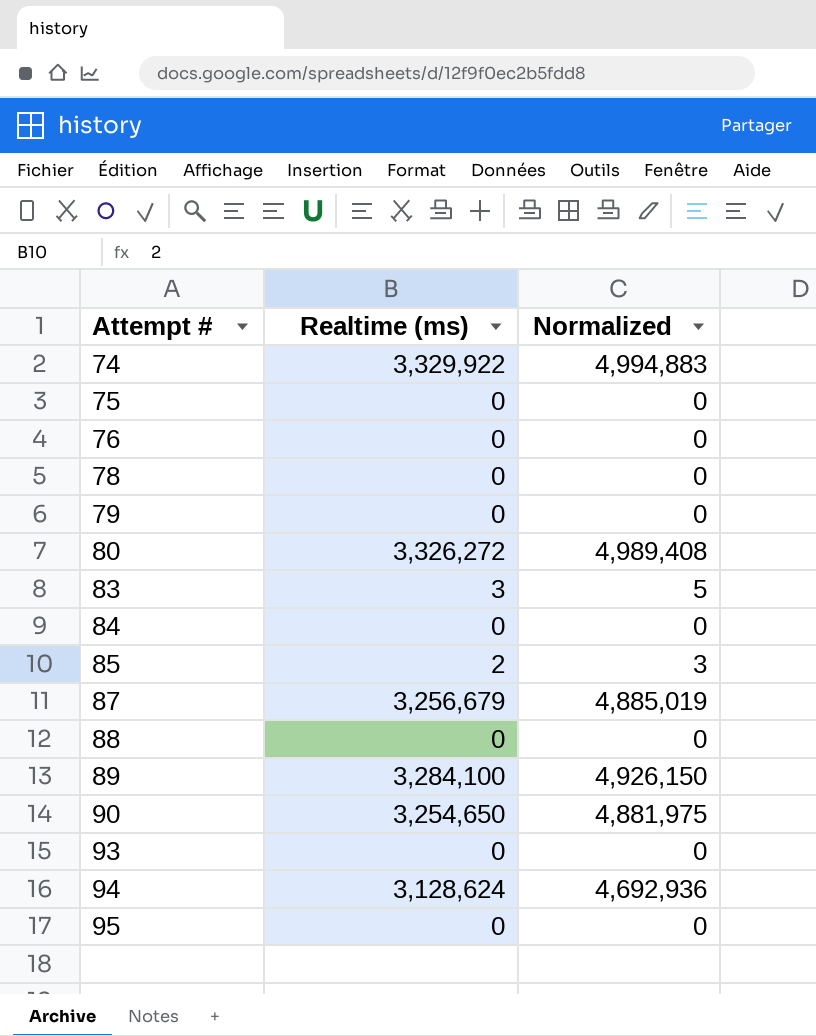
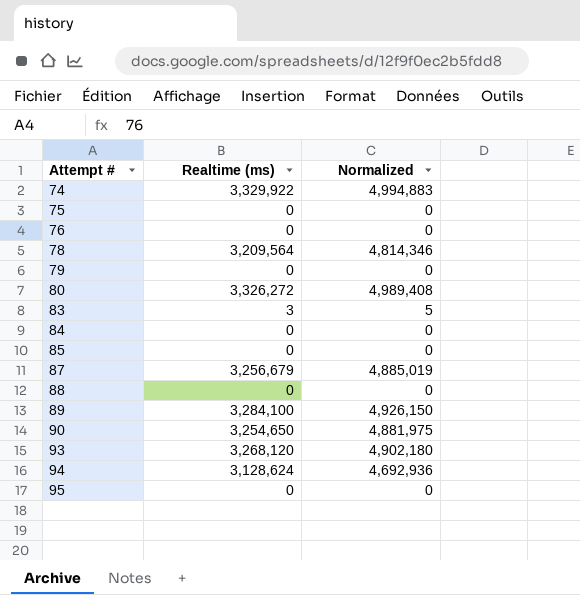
78 | Realtime (ms): 0 -> 3,209,564
78 | Normalized: 0 -> 4,814,346
85 | Realtime (ms): 2 -> 0
85 | Normalized: 3 -> 0
93 | Realtime (ms): 0 -> 3,268,120
93 | Normalized: 0 -> 4,902,180

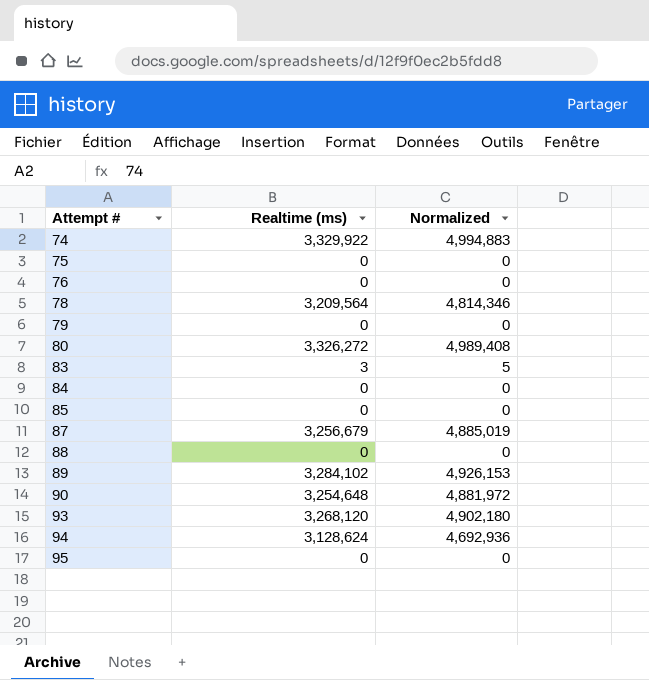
89 | Realtime (ms): 3,284,100 -> 3,284,102
89 | Normalized: 4,926,150 -> 4,926,153
90 | Realtime (ms): 3,254,650 -> 3,254,648
90 | Normalized: 4,881,975 -> 4,881,972

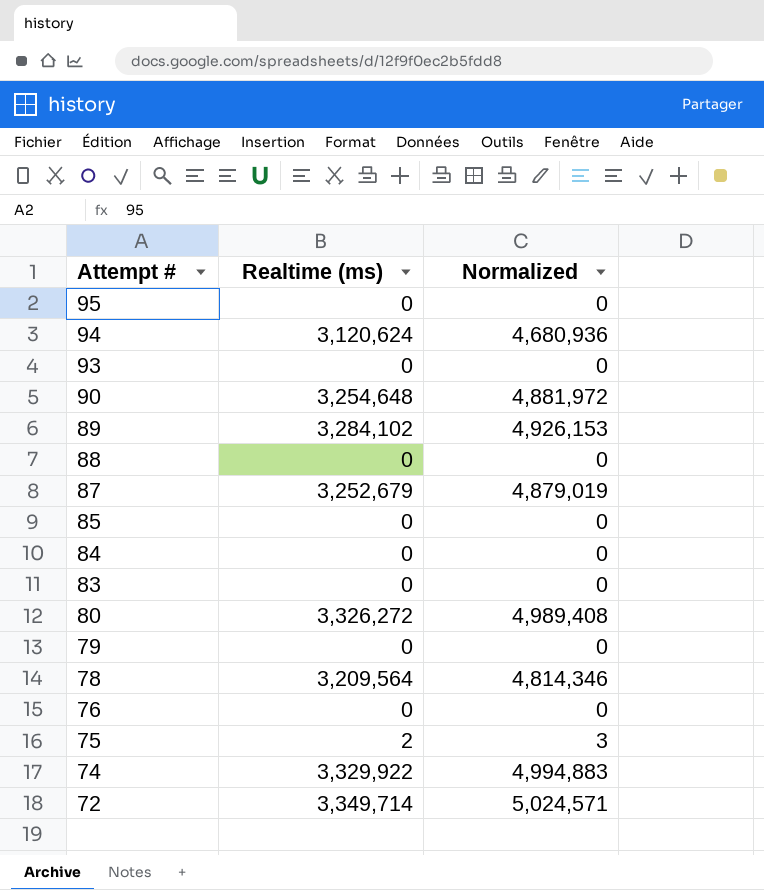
row order: Attempt # ascending -> Attempt # descending
94 | Realtime (ms): 3,128,624 -> 3,120,624
94 | Normalized: 4,692,936 -> 4,680,936
93 | Realtime (ms): 3,268,120 -> 0
93 | Normalized: 4,902,180 -> 0
87 | Realtime (ms): 3,256,679 -> 3,252,679
87 | Normalized: 4,885,019 -> 4,879,019
83 | Realtime (ms): 3 -> 0
83 | Normalized: 5 -> 0
75 | Realtime (ms): 0 -> 2
75 | Normalized: 0 -> 3
row 72: none -> 3,349,714 | 5,024,571

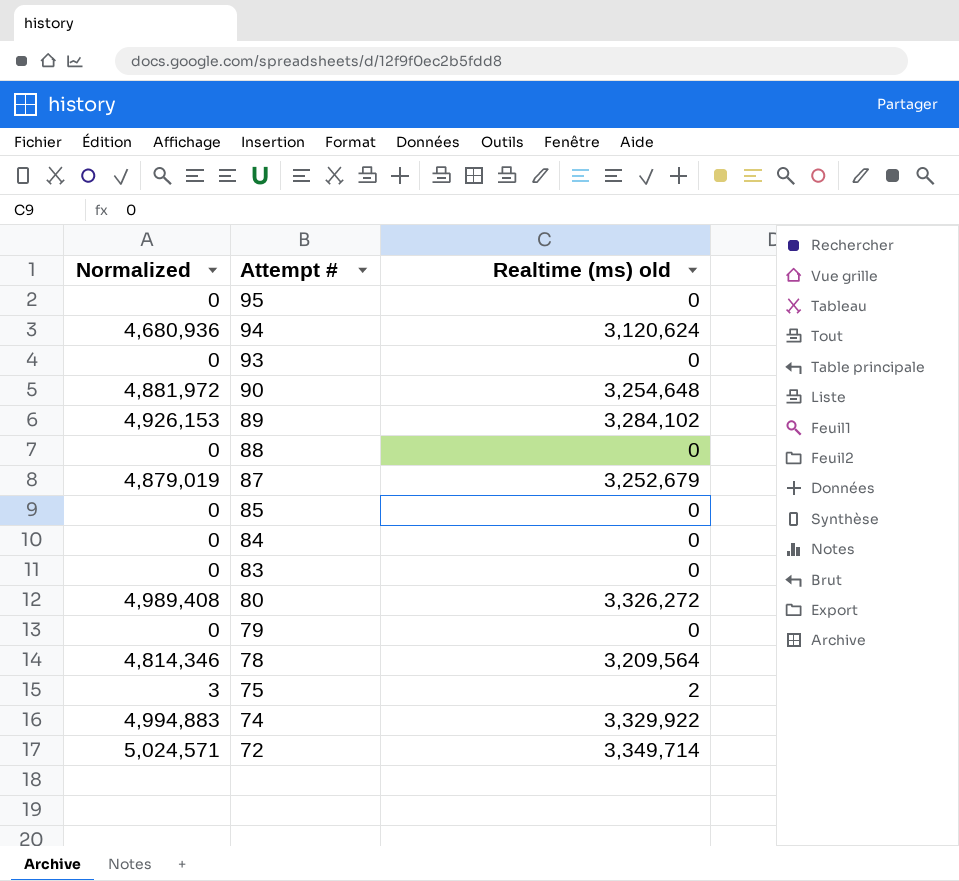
column Normalized | position: 3 -> 1
column name: Realtime (ms) -> Realtime (ms) old
row 76: 0 | 0 -> none

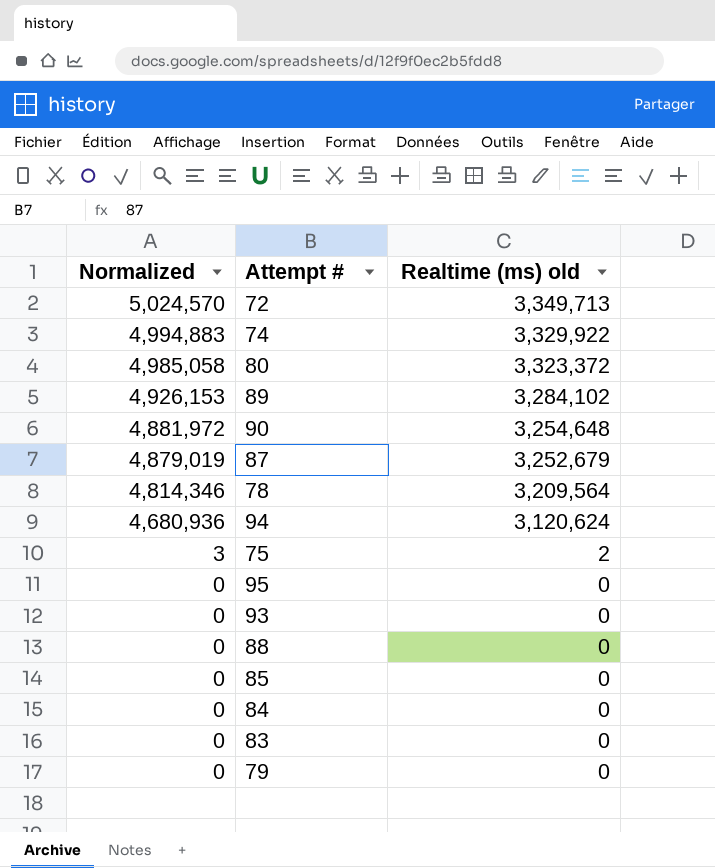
row order: Attempt # descending -> Normalized descending
72 | Normalized: 5,024,571 -> 5,024,570
72 | Realtime (ms) old: 3,349,714 -> 3,349,713
80 | Normalized: 4,989,408 -> 4,985,058
80 | Realtime (ms) old: 3,326,272 -> 3,323,372

